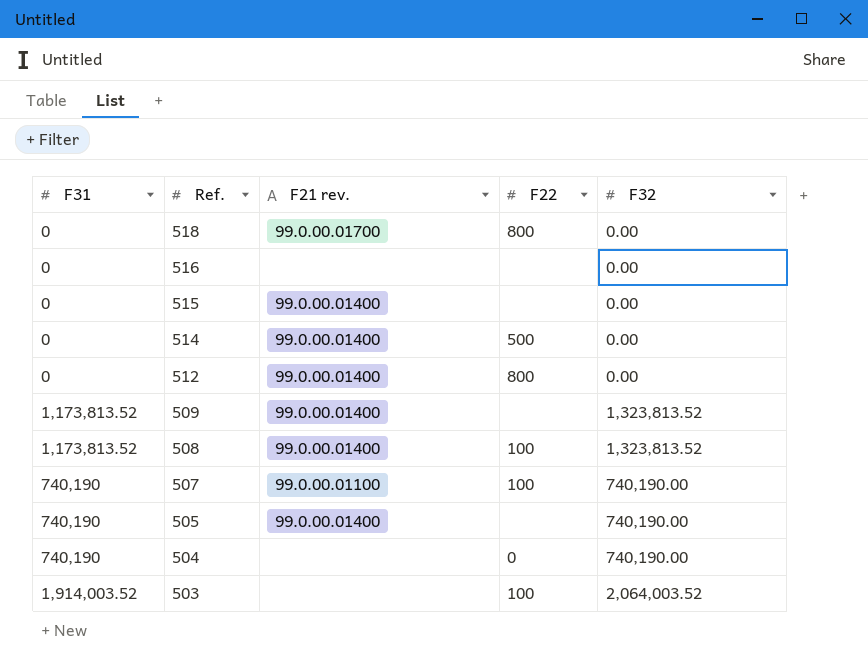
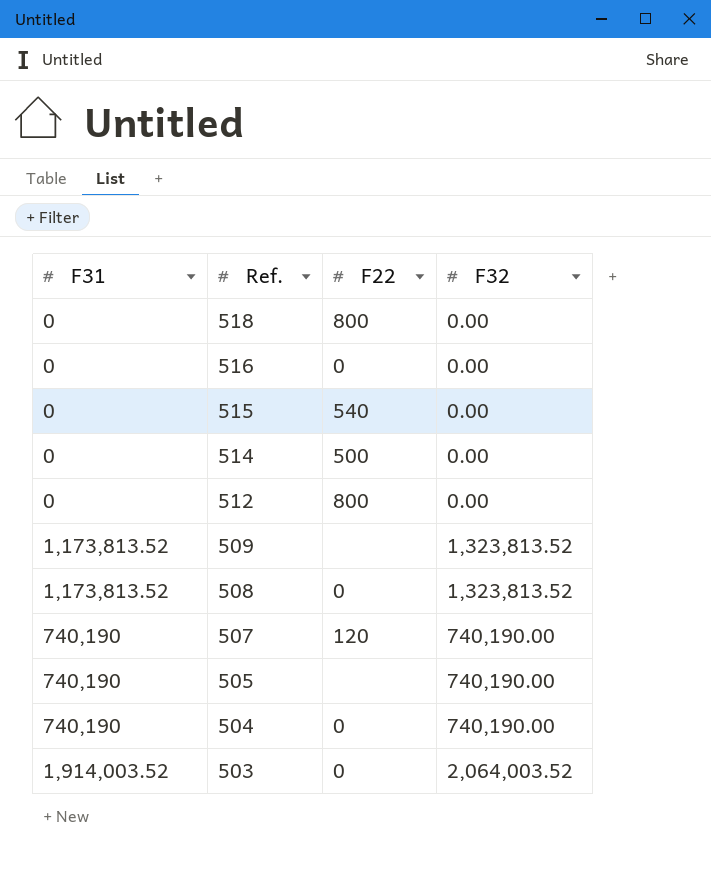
column F21 rev. | position: 3 -> none
516 | F22: none -> 0
515 | F22: none -> 540
508 | F22: 100 -> 0
507 | F22: 100 -> 120
503 | F22: 100 -> 0

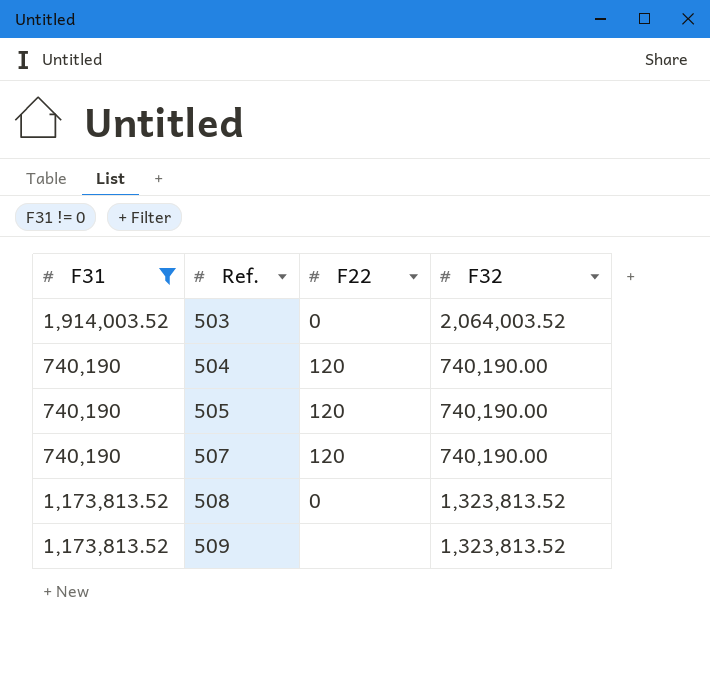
filter: none -> F31 != 0
row order: Ref. descending -> Ref. ascending
504 | F22: 0 -> 120
505 | F22: none -> 120

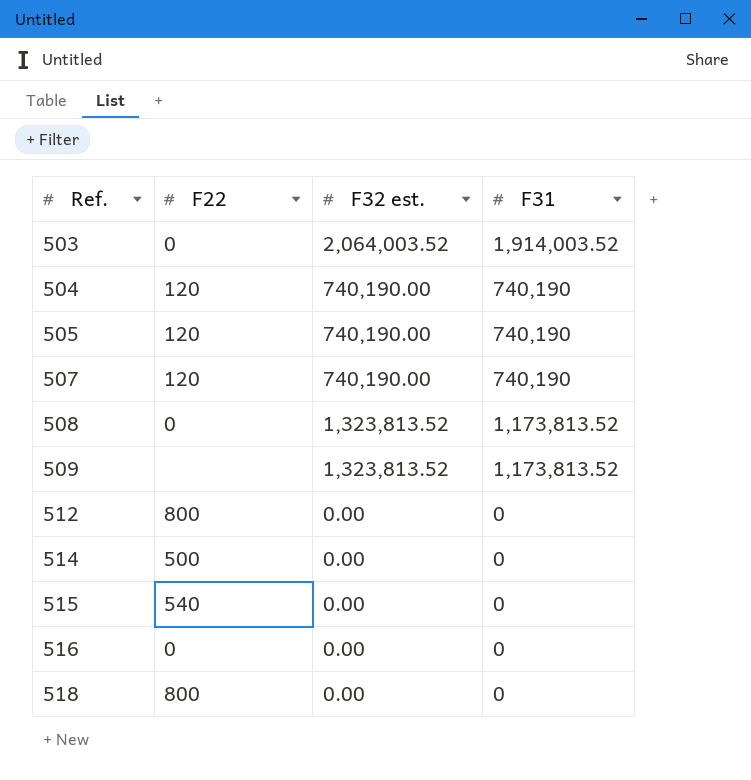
filter: F31 != 0 -> none
column name: F32 -> F32 est.
column F31 | position: 1 -> 4

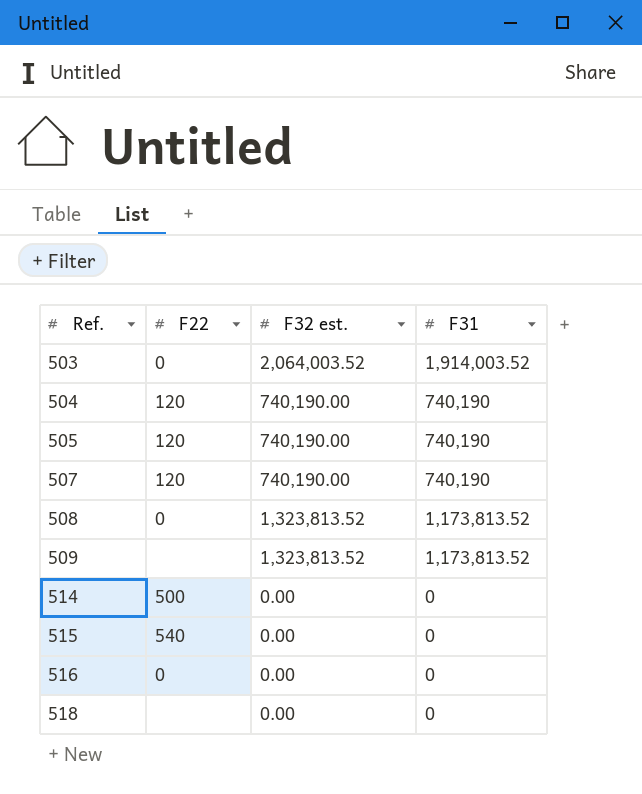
row 512: 800 | 0.00 | 0 -> none
518 | F22: 800 -> none

